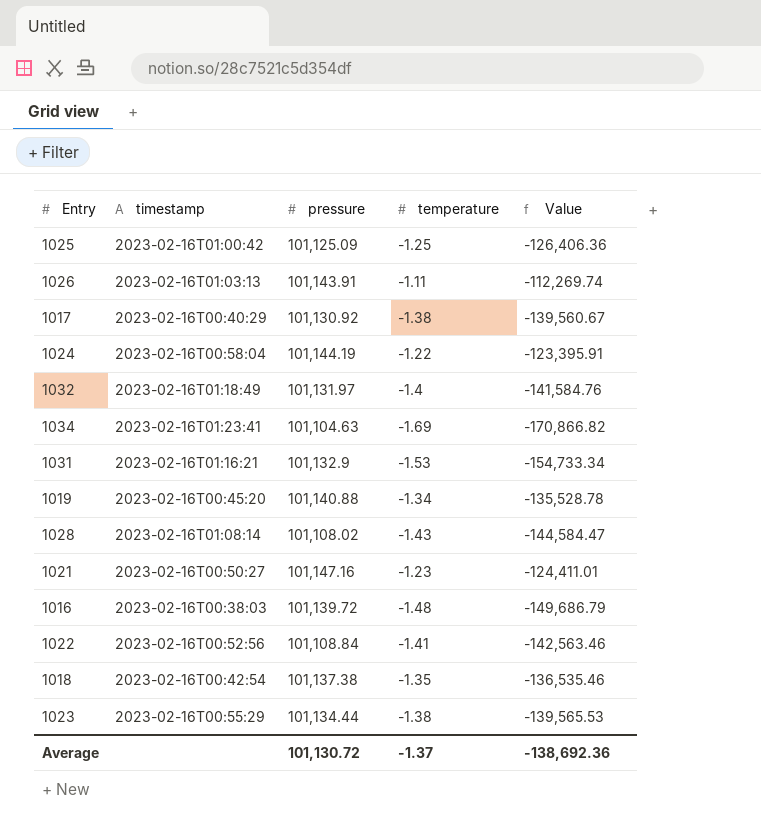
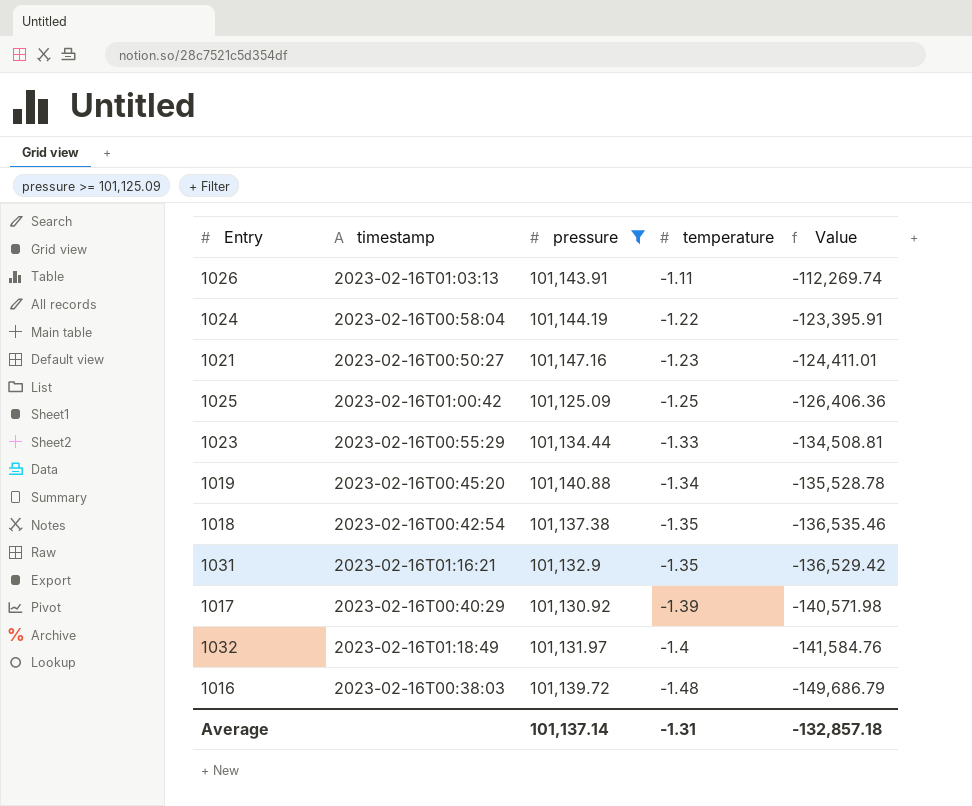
filter: none -> pressure >= 101,125.09
row order: none -> temperature descending
1023 | temperature: -1.38 -> -1.33
1023 | Value: -139,565.53 -> -134,508.81
1031 | temperature: -1.53 -> -1.35
1031 | Value: -154,733.34 -> -136,529.42
1017 | temperature: -1.38 -> -1.39
1017 | Value: -139,560.67 -> -140,571.98
Average | pressure: 101,130.72 -> 101,137.14
Average | temperature: -1.37 -> -1.31
Average | Value: -138,692.36 -> -132,857.18

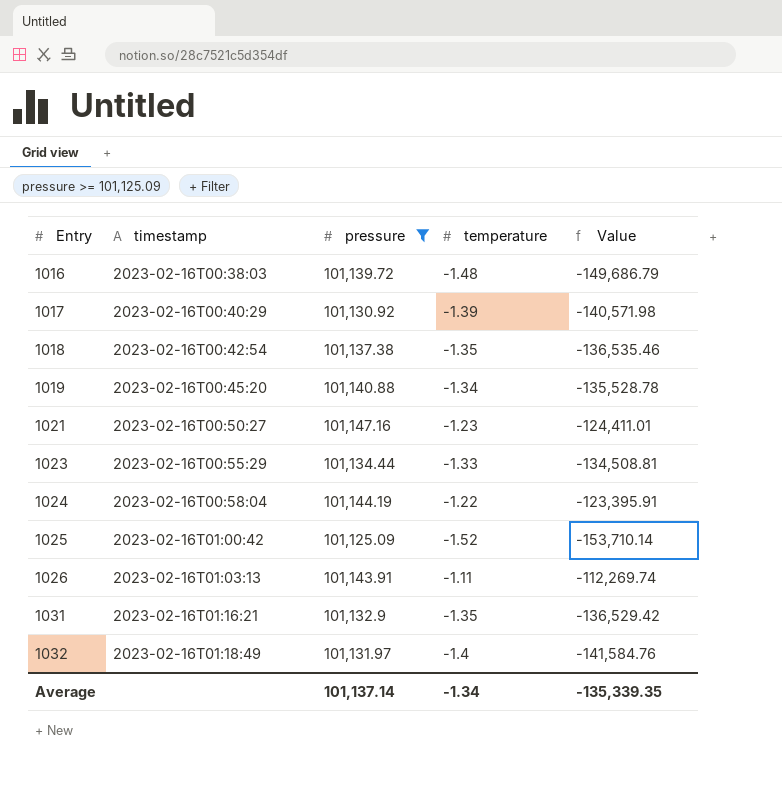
row order: temperature descending -> Entry ascending
1025 | temperature: -1.25 -> -1.52
1025 | Value: -126,406.36 -> -153,710.14
Average | temperature: -1.31 -> -1.34
Average | Value: -132,857.18 -> -135,339.35

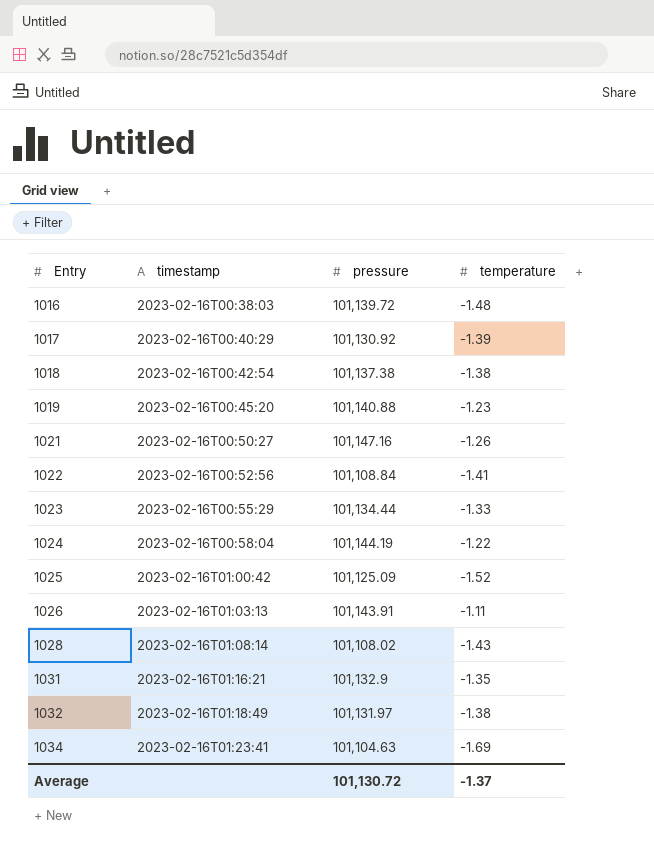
filter: pressure >= 101,125.09 -> none
column Value | formula: [pressure] * [temperature] -> none
1018 | temperature: -1.35 -> -1.38
1019 | temperature: -1.34 -> -1.23
1021 | temperature: -1.23 -> -1.26
1032 | temperature: -1.4 -> -1.38
Average | pressure: 101,137.14 -> 101,130.72
Average | temperature: -1.34 -> -1.37

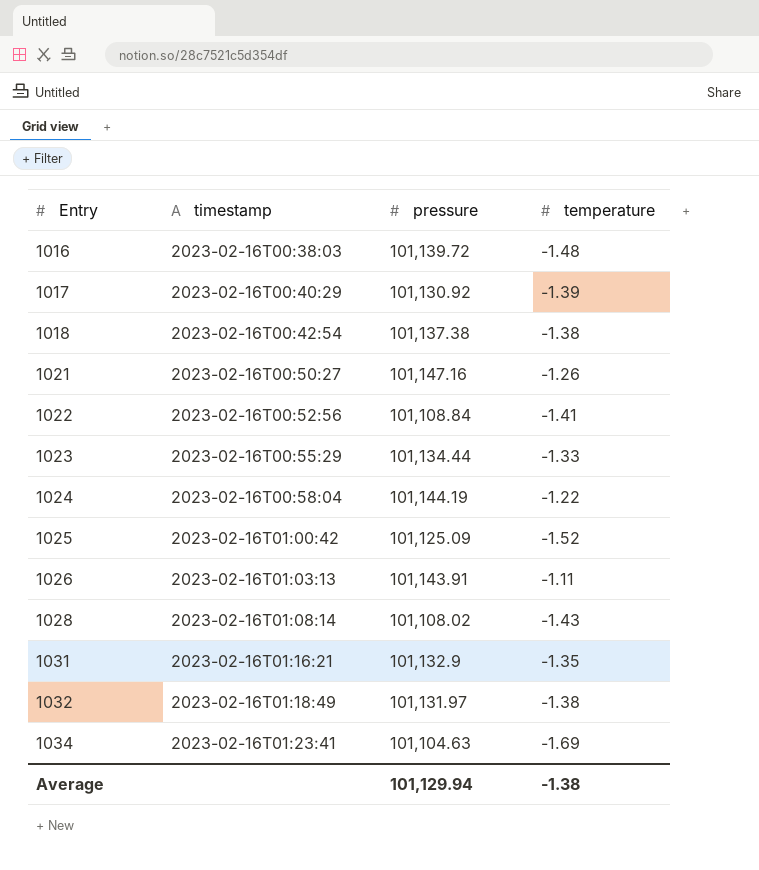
row 1019: 2023-02-16T00:45:20 | 101,140.88 | -1.23 -> none
Average | pressure: 101,130.72 -> 101,129.94
Average | temperature: -1.37 -> -1.38

